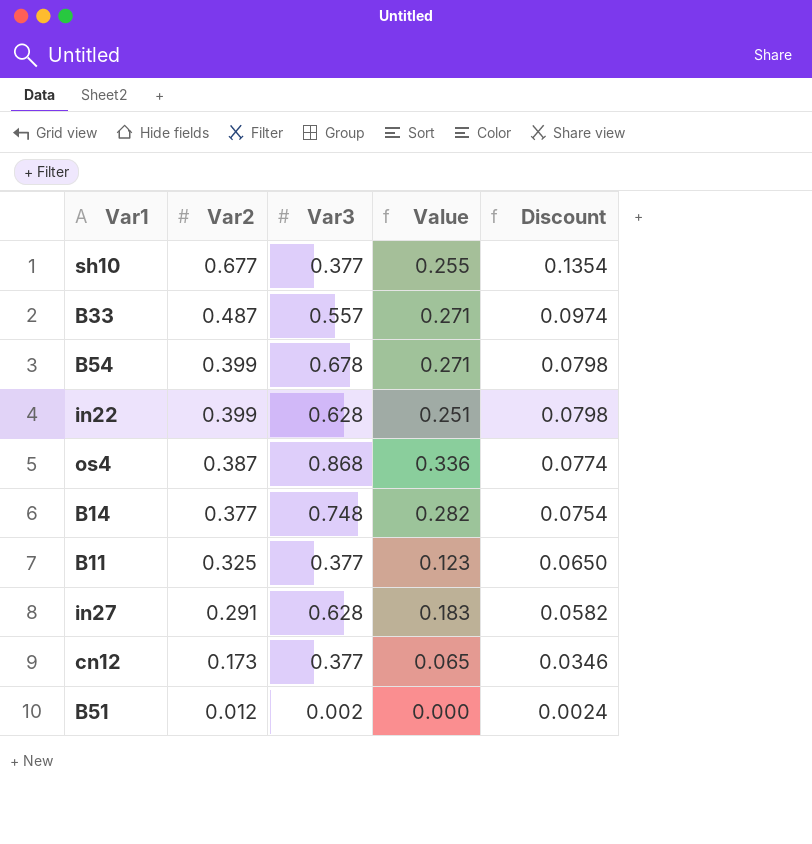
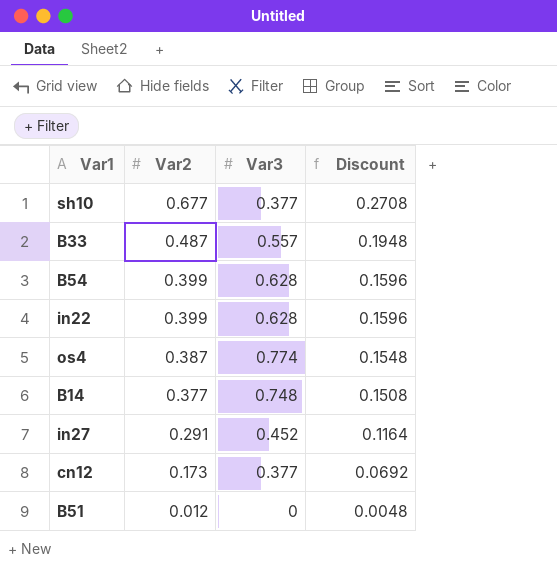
column Value | formula: [Var2] * [Var3] -> none
column Discount | formula: [Var2] * 0.2 -> [Var2] * 0.4
row B11: 0.325 | 0.377 | 0.123 | 0.0650 -> none
B54 | Var3: 0.678 -> 0.628
os4 | Var3: 0.868 -> 0.774
in27 | Var3: 0.628 -> 0.452
B51 | Var3: 0.002 -> 0

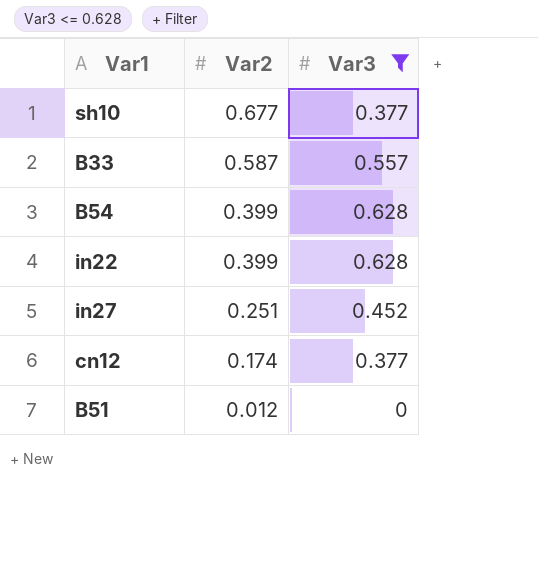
filter: none -> Var3 <= 0.628
column Discount | formula: [Var2] * 0.4 -> none
B33 | Var2: 0.487 -> 0.587
in27 | Var2: 0.291 -> 0.251
cn12 | Var2: 0.173 -> 0.174

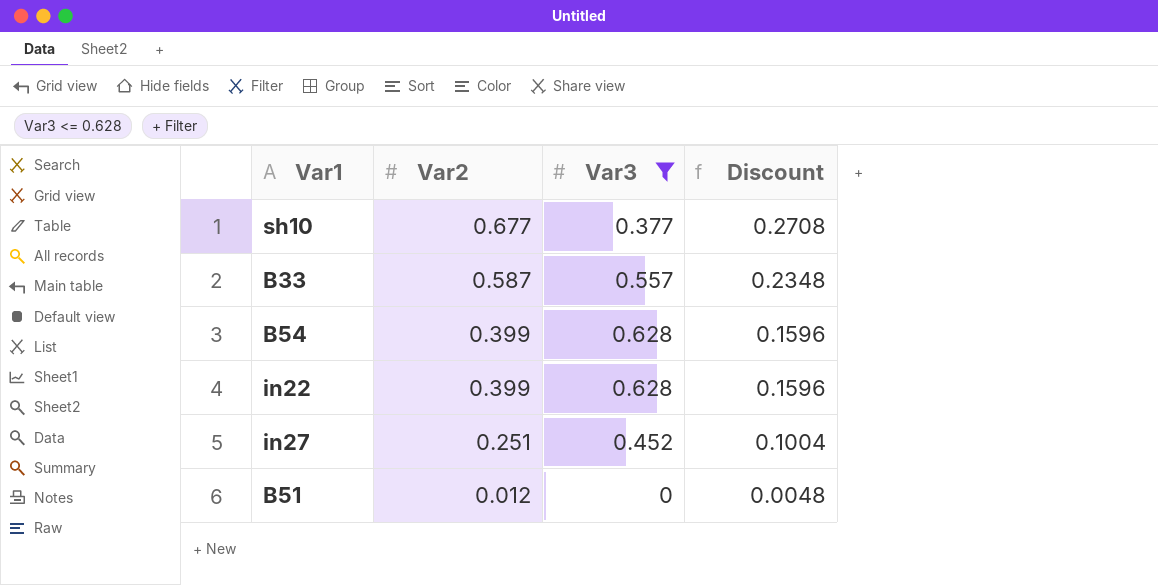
column Discount | formula: none -> [Var2] * 0.4
row cn12: 0.174 | 0.377 -> none

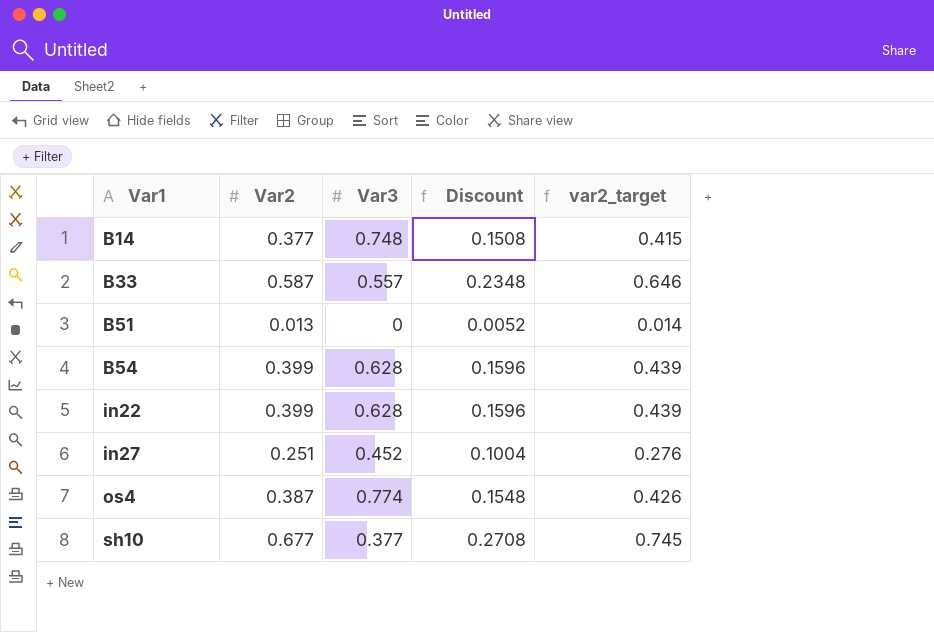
filter: Var3 <= 0.628 -> none
row order: Var2 descending -> Var1 ascending
column var2_target | formula: none -> [Var2] * 1.1
B51 | Var2: 0.012 -> 0.013
B51 | Discount: 0.0048 -> 0.0052

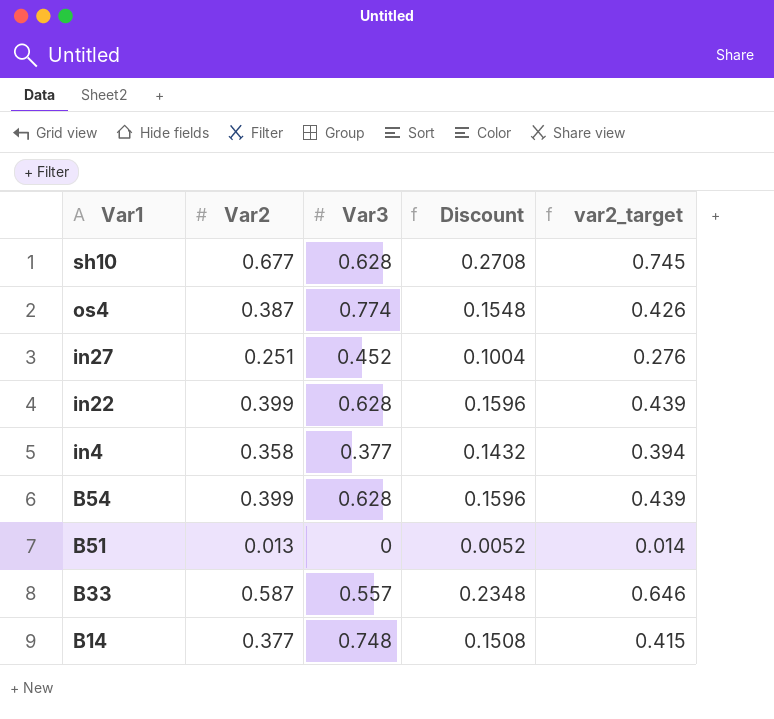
row order: Var1 ascending -> Var1 descending
sh10 | Var3: 0.377 -> 0.628
row in4: none -> 0.358 | 0.377 | 0.1432 | 0.394

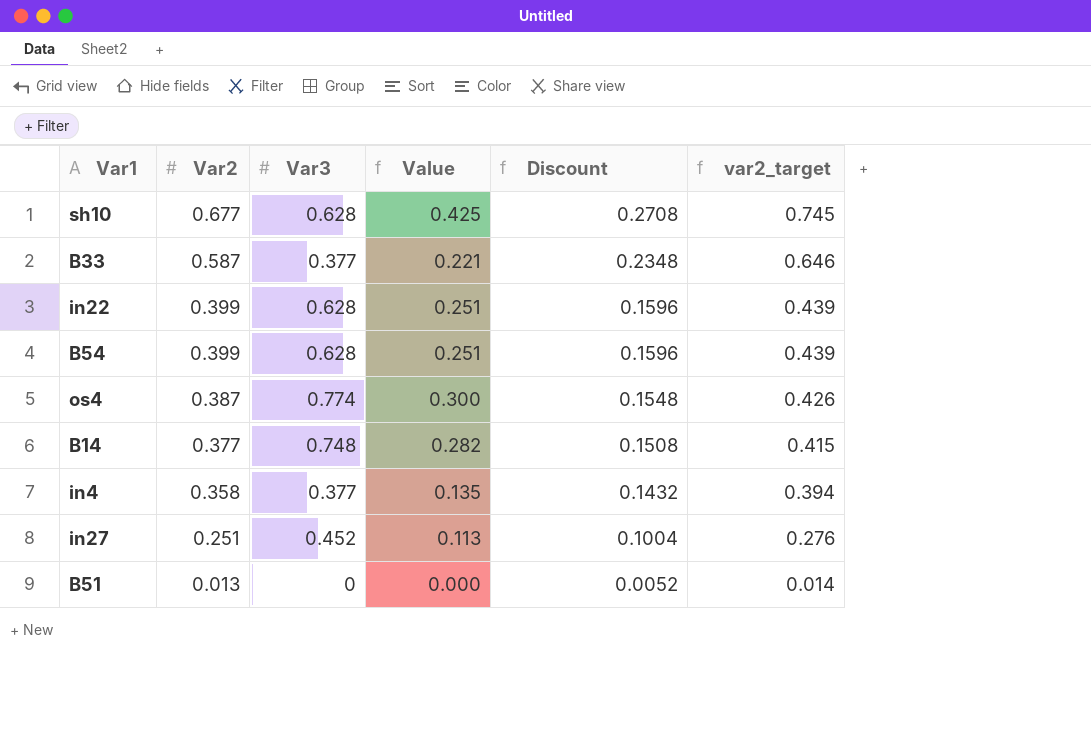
row order: Var1 descending -> Var2 descending
column Value | formula: none -> [Var2] * [Var3]
B33 | Var3: 0.557 -> 0.377

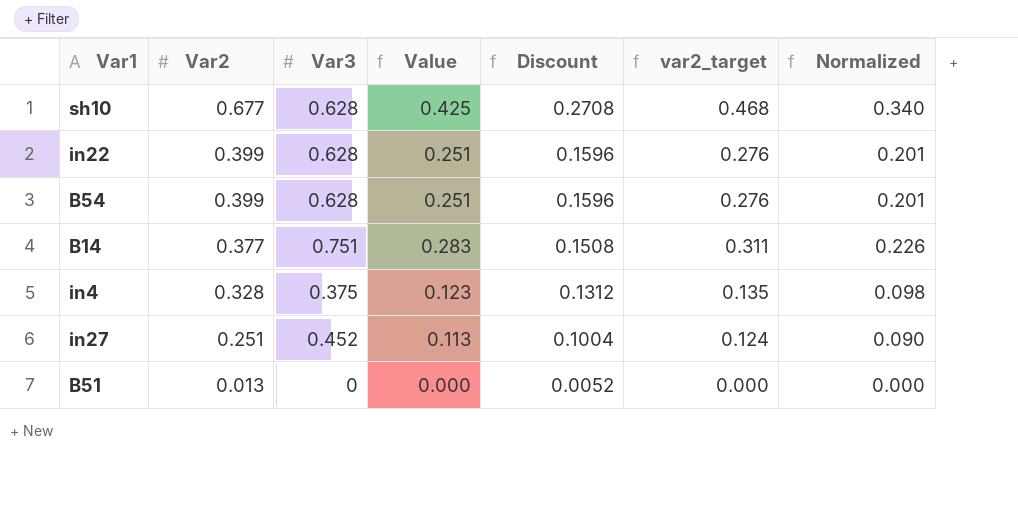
column var2_target | formula: [Var2] * 1.1 -> [Value] * 1.1
column Normalized | formula: none -> [Value] * 0.8
row B33: 0.587 | 0.377 | 0.221 | 0.2348 | 0.646 -> none
row os4: 0.387 | 0.774 | 0.300 | 0.1548 | 0.426 -> none
B14 | Var3: 0.748 -> 0.751
B14 | Value: 0.282 -> 0.283
in4 | Var2: 0.358 -> 0.328
in4 | Var3: 0.377 -> 0.375
in4 | Value: 0.135 -> 0.123
in4 | Discount: 0.1432 -> 0.1312

